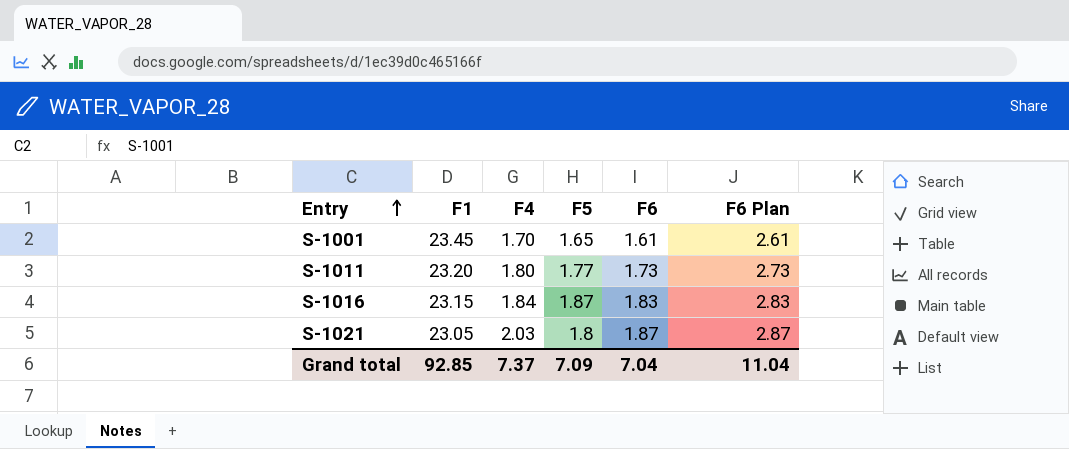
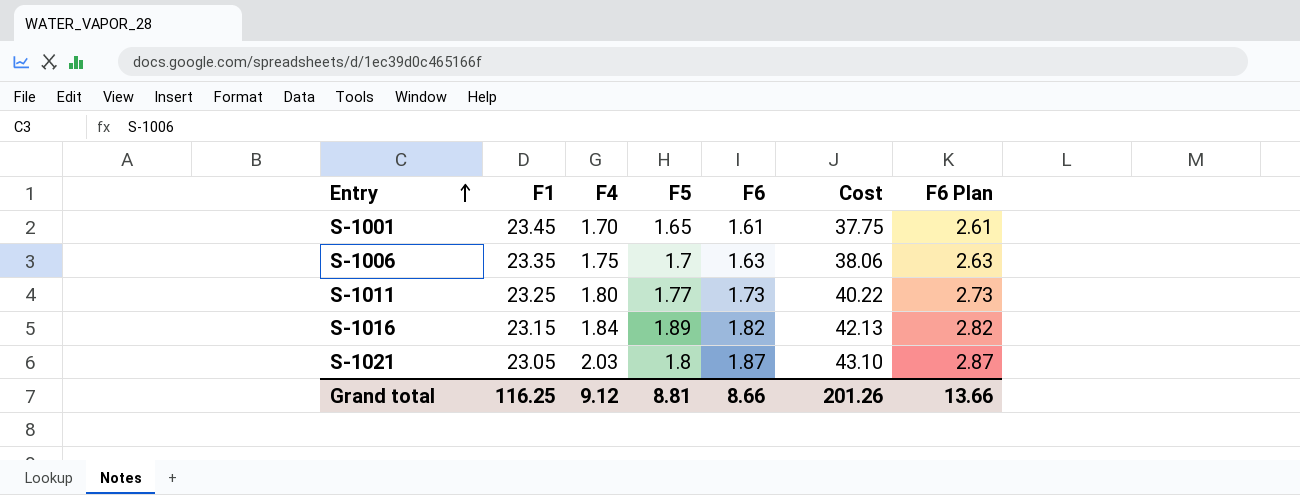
column Cost | formula: none -> [F1] * [F6]
row S-1006: none -> 23.35 | 1.75 | 1.7 | 1.63 | 38.06 | 2.63
S-1011 | F1: 23.20 -> 23.25
S-1016 | F5: 1.87 -> 1.89
S-1016 | F6: 1.83 -> 1.82
S-1016 | F6 Plan: 2.83 -> 2.82
Grand total | F1: 92.85 -> 116.25
Grand total | F4: 7.37 -> 9.12
Grand total | F5: 7.09 -> 8.81
Grand total | F6: 7.04 -> 8.66
Grand total | F6 Plan: 11.04 -> 13.66

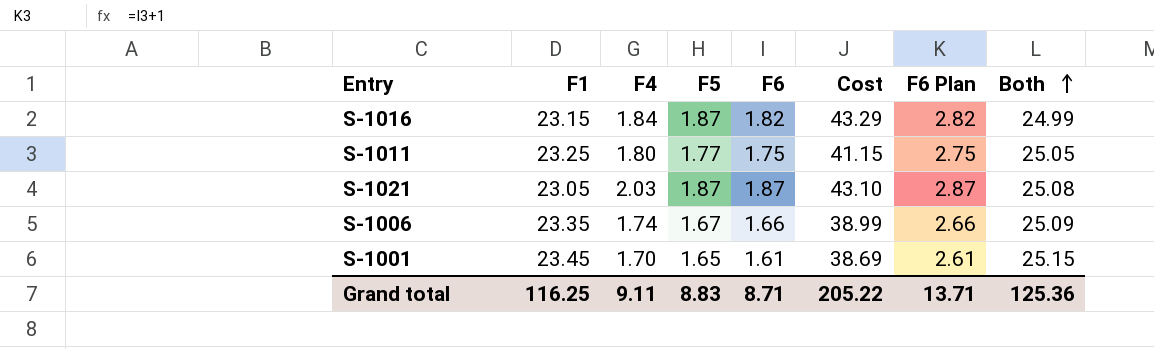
row order: Entry ascending -> Both ascending
column Cost | formula: [F1] * [F6] -> [F1] * [F5]
column Both | formula: none -> [F1] + [F4]
S-1016 | F5: 1.89 -> 1.87
S-1011 | F6: 1.73 -> 1.75
S-1011 | F6 Plan: 2.73 -> 2.75
S-1021 | F5: 1.8 -> 1.87
S-1006 | F4: 1.75 -> 1.74
S-1006 | F5: 1.7 -> 1.67
S-1006 | F6: 1.63 -> 1.66
S-1006 | F6 Plan: 2.63 -> 2.66
Grand total | F4: 9.12 -> 9.11
Grand total | F5: 8.81 -> 8.83
Grand total | F6: 8.66 -> 8.71
Grand total | Cost: 201.26 -> 205.22
Grand total | F6 Plan: 13.66 -> 13.71

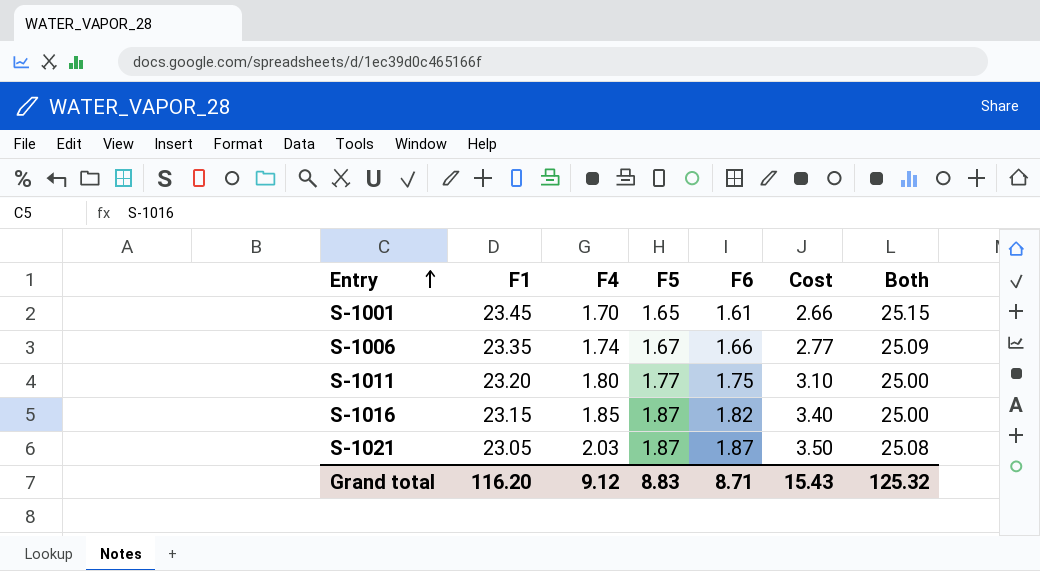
row order: Both ascending -> Entry ascending
column F6 Plan | formula: [F6] + 1 -> none
column Cost | formula: [F1] * [F5] -> [F5] * [F6]
S-1011 | F1: 23.25 -> 23.20
S-1011 | Both: 25.05 -> 25.00
S-1016 | F4: 1.84 -> 1.85
S-1016 | Both: 24.99 -> 25.00
Grand total | F1: 116.25 -> 116.20
Grand total | F4: 9.11 -> 9.12
Grand total | Cost: 205.22 -> 15.43
Grand total | Both: 125.36 -> 125.32

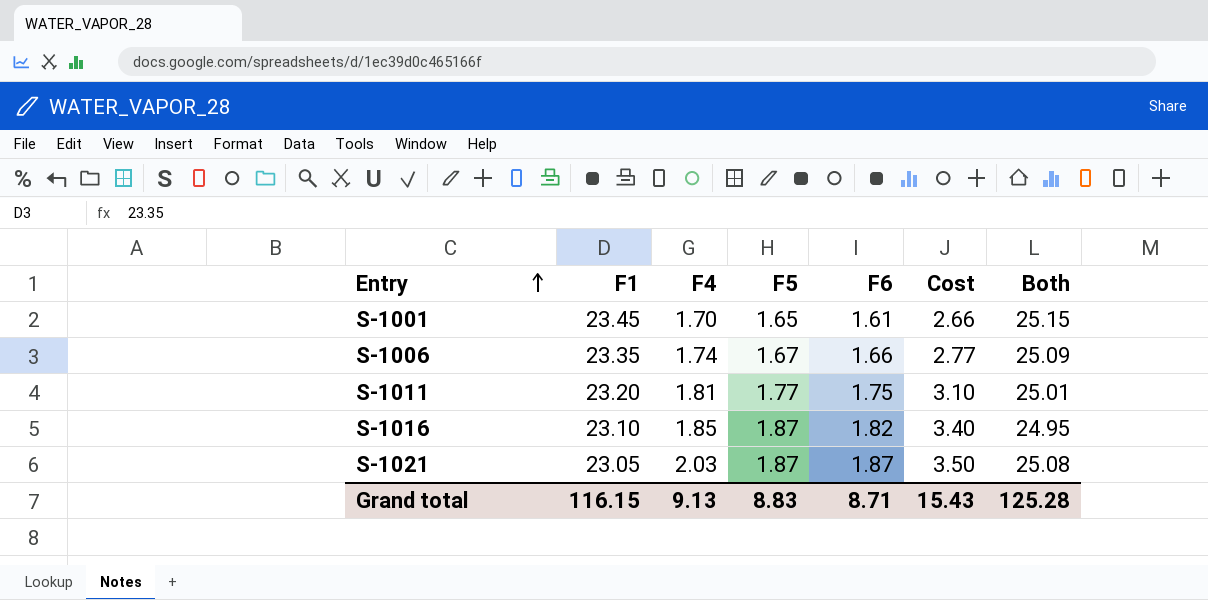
S-1011 | F4: 1.80 -> 1.81
S-1011 | Both: 25.00 -> 25.01
S-1016 | F1: 23.15 -> 23.10
S-1016 | Both: 25.00 -> 24.95
Grand total | F1: 116.20 -> 116.15
Grand total | F4: 9.12 -> 9.13
Grand total | Both: 125.32 -> 125.28

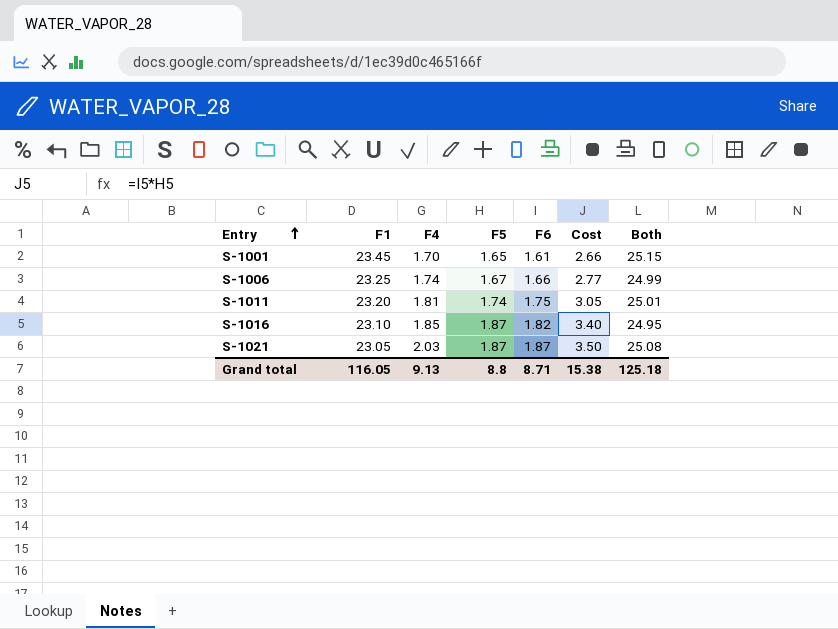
S-1006 | F1: 23.35 -> 23.25
S-1006 | Both: 25.09 -> 24.99
S-1011 | F5: 1.77 -> 1.74
S-1011 | Cost: 3.10 -> 3.05
Grand total | F1: 116.15 -> 116.05
Grand total | F5: 8.83 -> 8.8
Grand total | Cost: 15.43 -> 15.38
Grand total | Both: 125.28 -> 125.18

